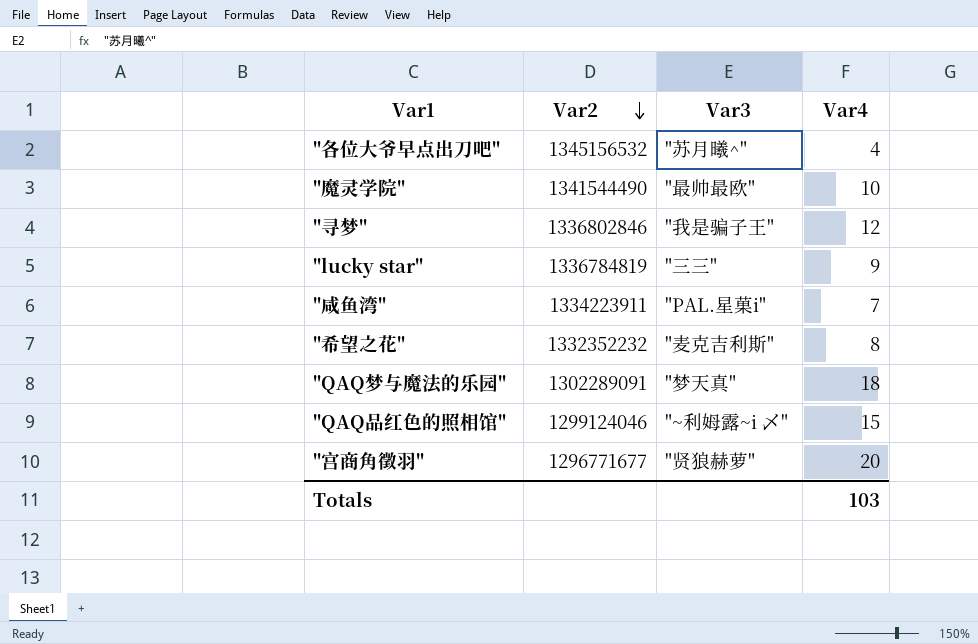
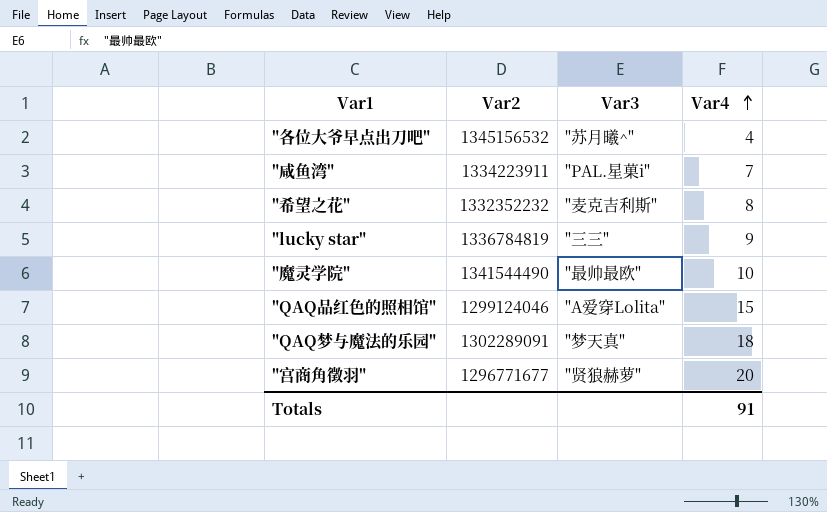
row order: Var2 descending -> Var4 ascending
row "寻梦": 1336802846 | "我是骗子王" | 12 -> none
"QAQ品红色的照相馆" | Var3: "~利姆露~i 乄" -> "A爱穿Lolita"
Totals | Var4: 103 -> 91

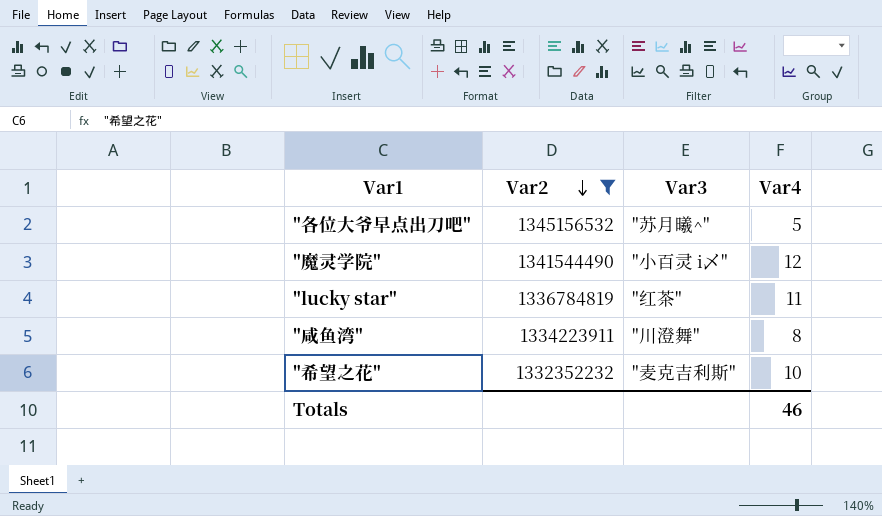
filter: none -> Var2 >= 1332352232
row order: Var4 ascending -> Var2 descending
"各位大爷早点出刀吧" | Var4: 4 -> 5
"魔灵学院" | Var3: "最帅最欧" -> "小百灵 i乄"
"魔灵学院" | Var4: 10 -> 12
"lucky star" | Var3: "三三" -> "红茶"
"lucky star" | Var4: 9 -> 11
"咸鱼湾" | Var3: "PAL.星菓i" -> "川澄舞"
"咸鱼湾" | Var4: 7 -> 8
"希望之花" | Var4: 8 -> 10
Totals | Var4: 91 -> 46

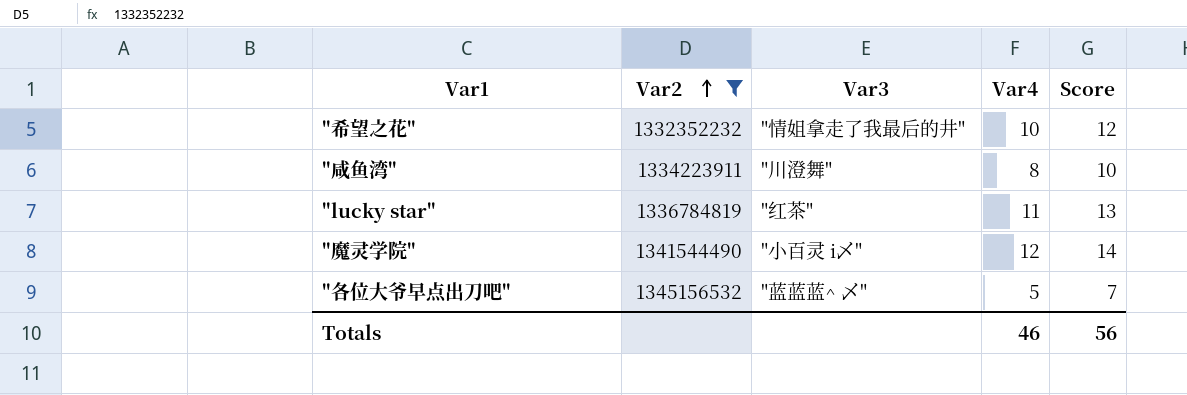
row order: Var2 descending -> Var2 ascending
column Score | formula: none -> [Var4] + 2
"希望之花" | Var3: "麦克吉利斯" -> "情姐拿走了我最后的井"
"各位大爷早点出刀吧" | Var3: "苏月曦^" -> "蓝蓝蓝^ 乄"

